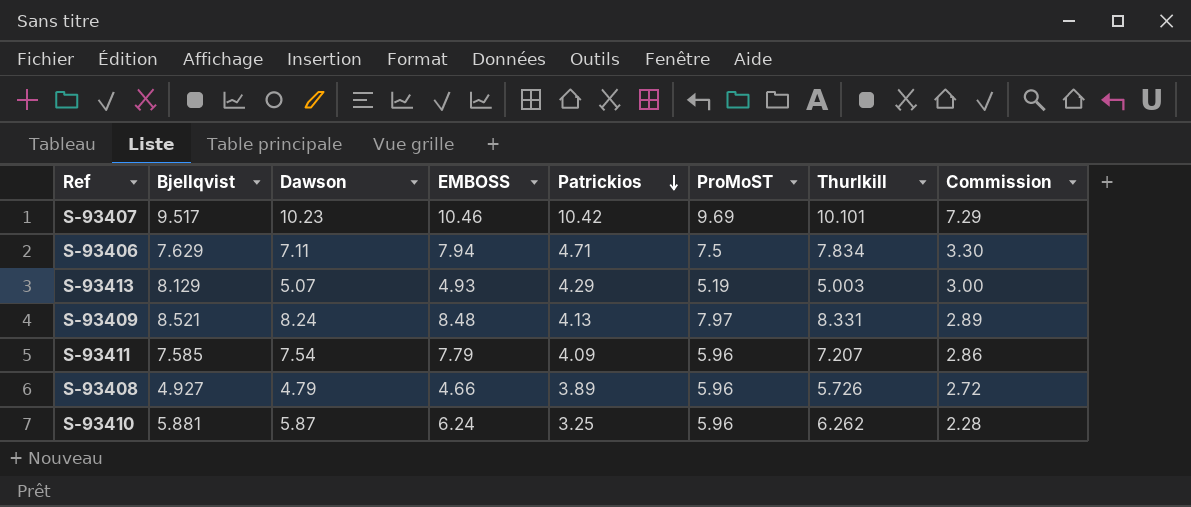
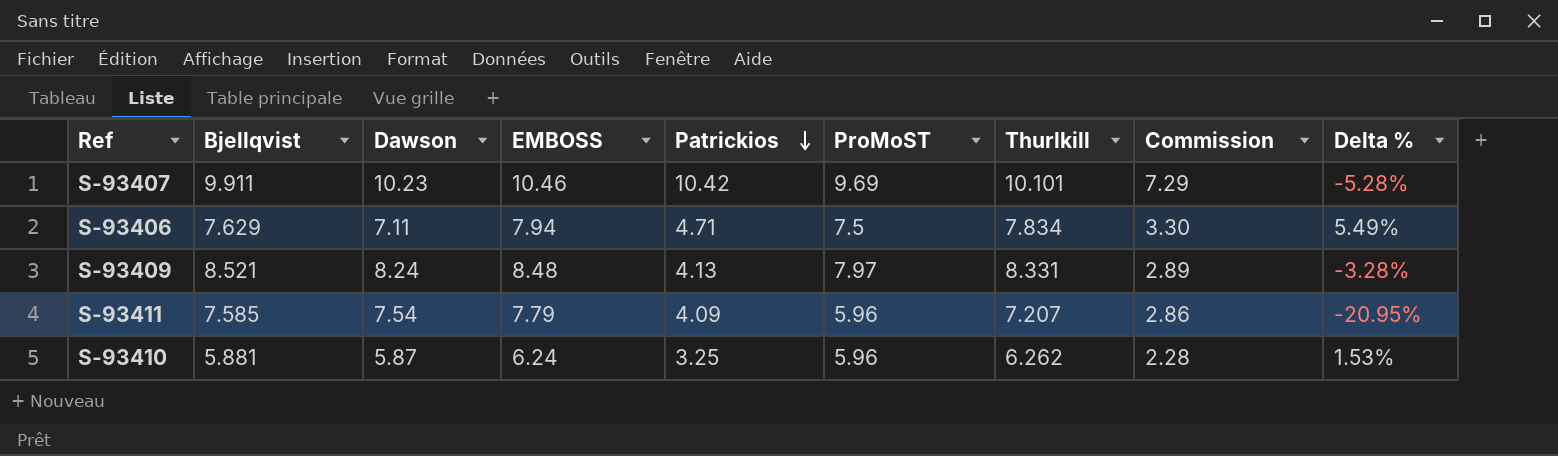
column Delta % | formula: none -> ([ProMoST] - [Dawson]) / [Dawson]
row S-93413: 8.129 | 5.07 | 4.93 | 4.29 | 5.19 | 5.003 | 3.00 -> none
row S-93408: 4.927 | 4.79 | 4.66 | 3.89 | 5.96 | 5.726 | 2.72 -> none
S-93407 | Bjellqvist: 9.517 -> 9.911

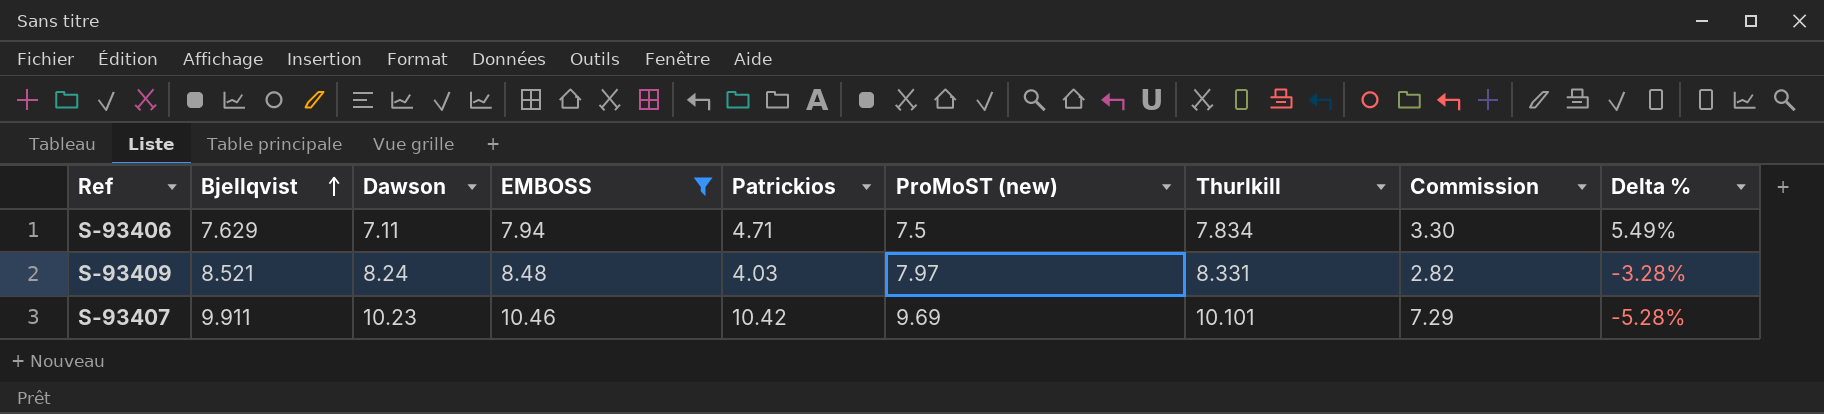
filter: none -> EMBOSS >= 7.94
row order: Patrickios descending -> Bjellqvist ascending
column name: ProMoST -> ProMoST (new)
S-93409 | Patrickios: 4.13 -> 4.03
S-93409 | Commission: 2.89 -> 2.82

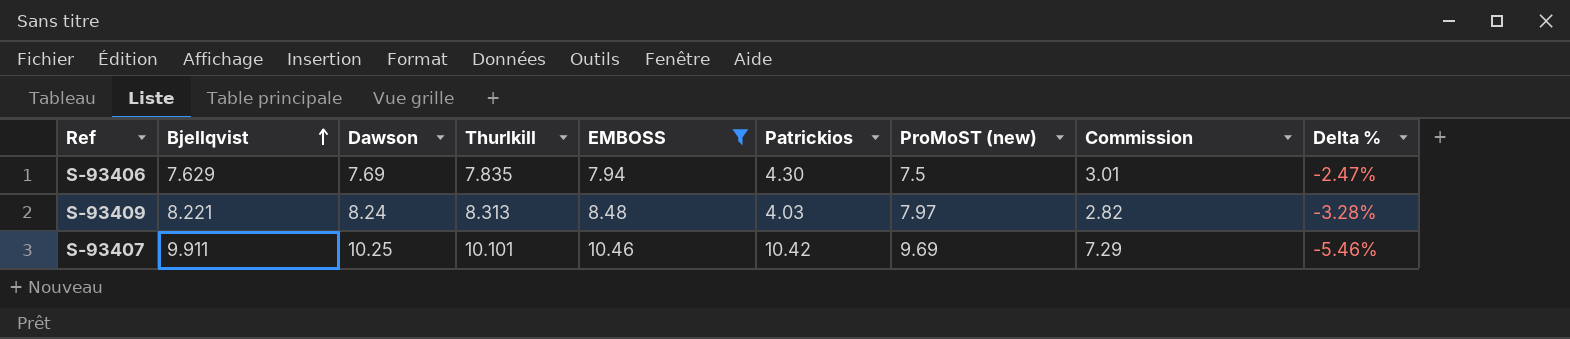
column Thurlkill | position: 7 -> 4
S-93406 | Dawson: 7.11 -> 7.69
S-93406 | Thurlkill: 7.834 -> 7.835
S-93406 | Patrickios: 4.71 -> 4.30
S-93406 | Commission: 3.30 -> 3.01
S-93406 | Delta %: 5.49% -> -2.47%
S-93409 | Bjellqvist: 8.521 -> 8.221
S-93409 | Thurlkill: 8.331 -> 8.313
S-93407 | Dawson: 10.23 -> 10.25
S-93407 | Delta %: -5.28% -> -5.46%

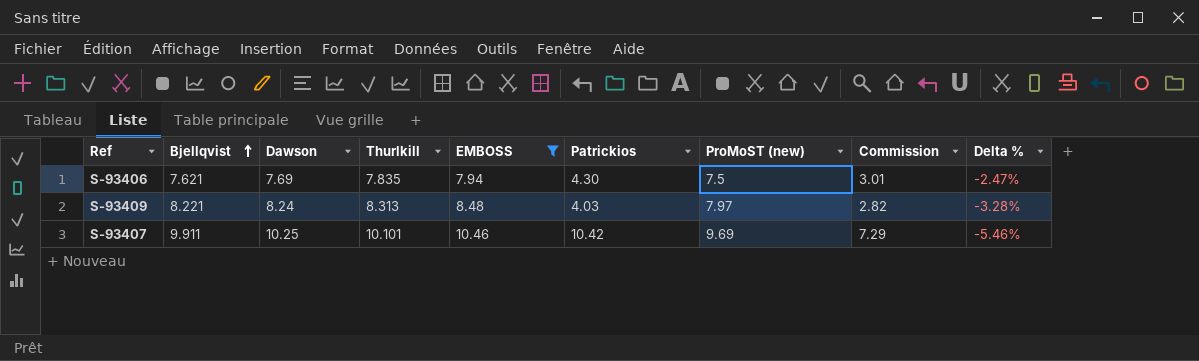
S-93406 | Bjellqvist: 7.629 -> 7.621

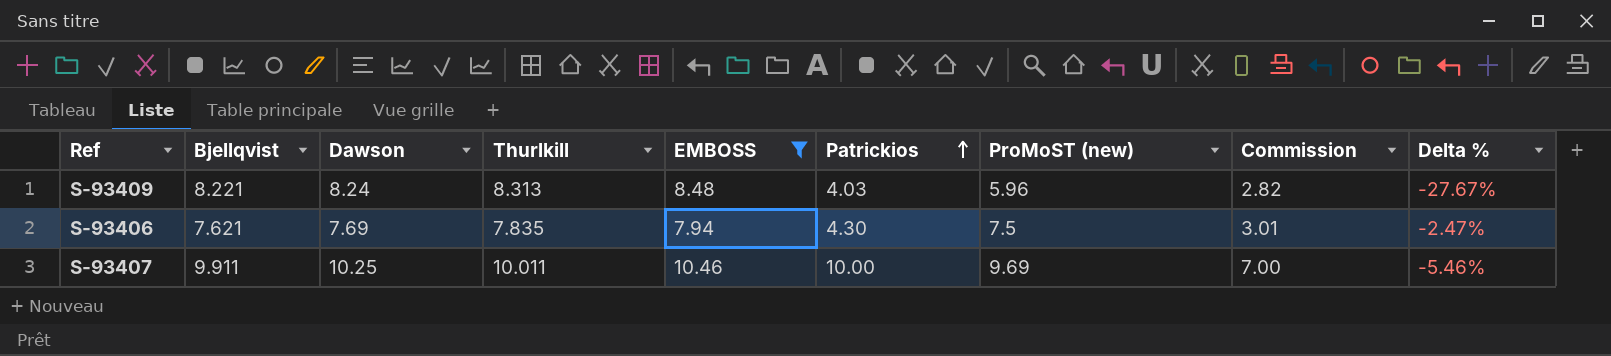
row order: Bjellqvist ascending -> Patrickios ascending
S-93409 | ProMoST (new): 7.97 -> 5.96
S-93409 | Delta %: -3.28% -> -27.67%
S-93407 | Thurlkill: 10.101 -> 10.011
S-93407 | Patrickios: 10.42 -> 10.00
S-93407 | Commission: 7.29 -> 7.00

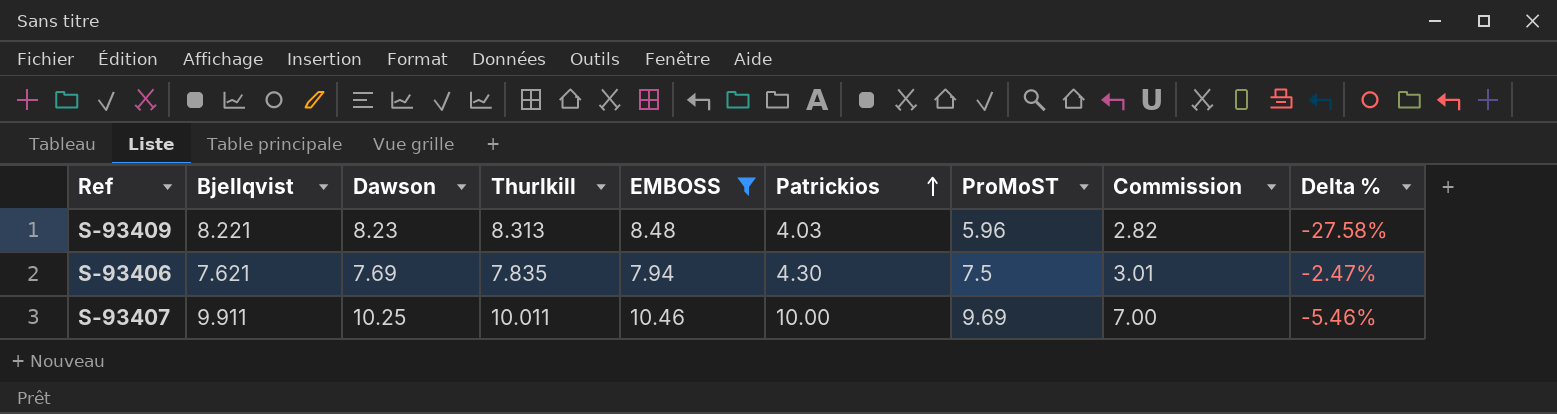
column name: ProMoST (new) -> ProMoST
S-93409 | Dawson: 8.24 -> 8.23
S-93409 | Delta %: -27.67% -> -27.58%

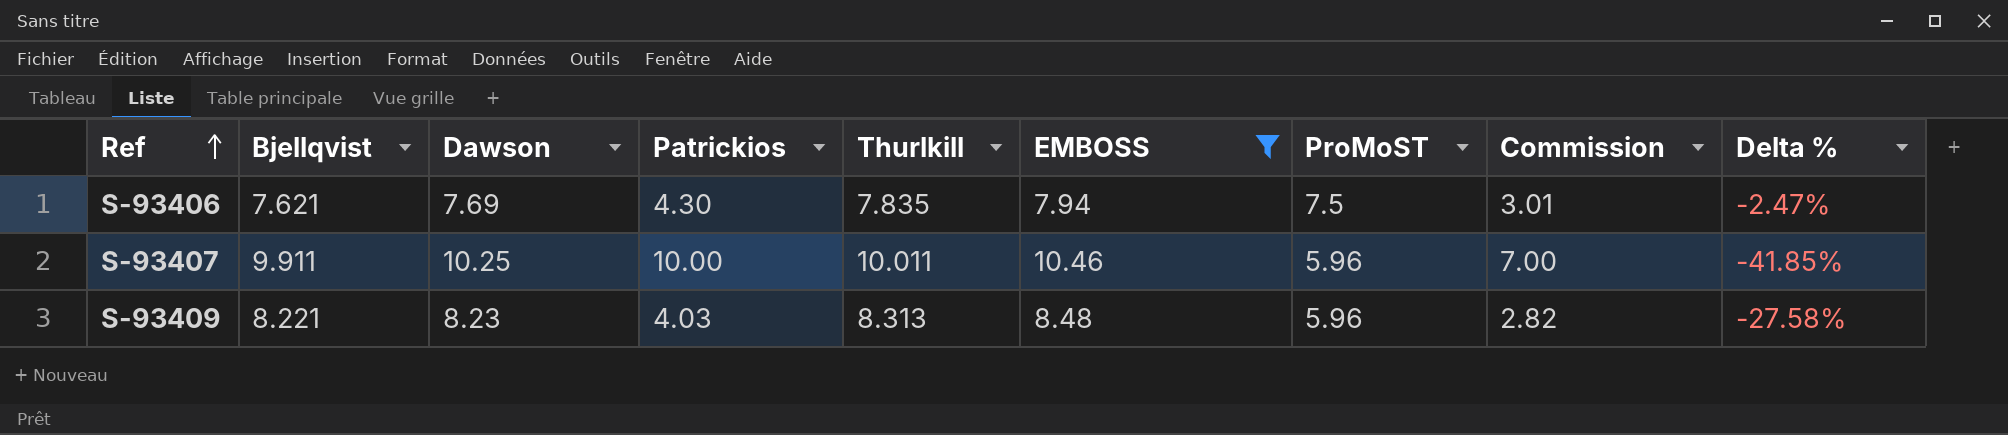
row order: Patrickios ascending -> Ref ascending
column Patrickios | position: 6 -> 4
S-93407 | ProMoST: 9.69 -> 5.96
S-93407 | Delta %: -5.46% -> -41.85%

